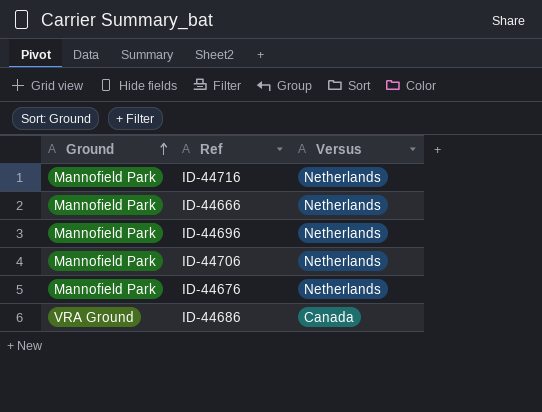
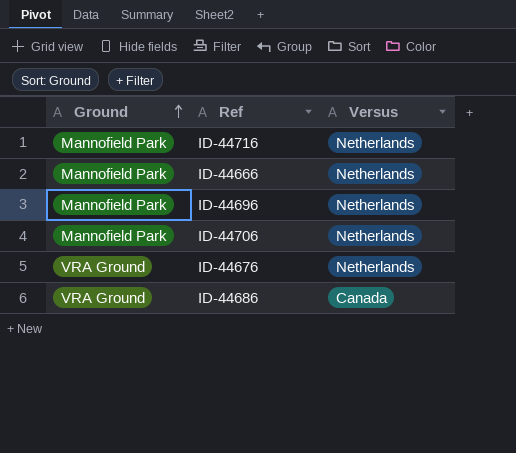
ID-44676 | Ground: Mannofield Park -> VRA Ground

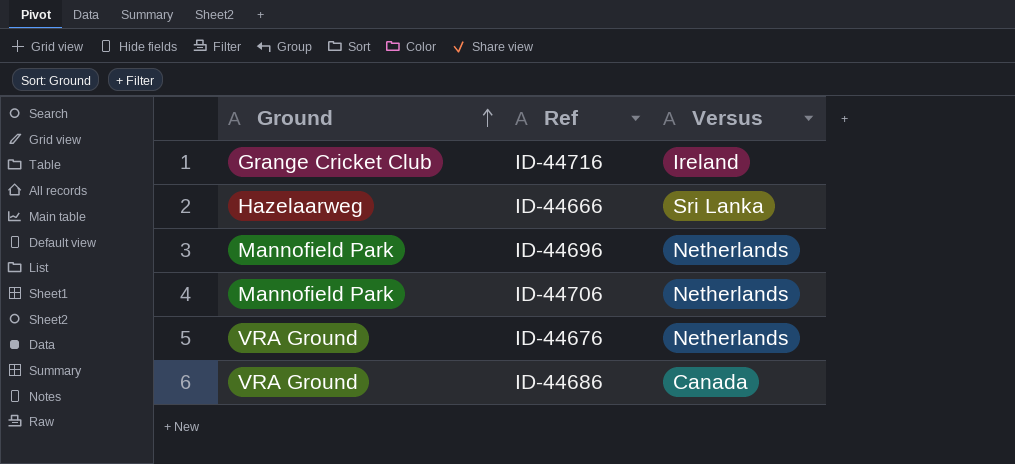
ID-44716 | Ground: Mannofield Park -> Grange Cricket Club
ID-44716 | Versus: Netherlands -> Ireland
ID-44666 | Ground: Mannofield Park -> Hazelaarweg
ID-44666 | Versus: Netherlands -> Sri Lanka

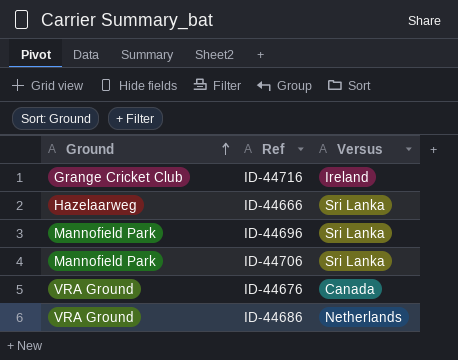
ID-44696 | Versus: Netherlands -> Sri Lanka
ID-44706 | Versus: Netherlands -> Sri Lanka
ID-44676 | Versus: Netherlands -> Canada
ID-44686 | Versus: Canada -> Netherlands

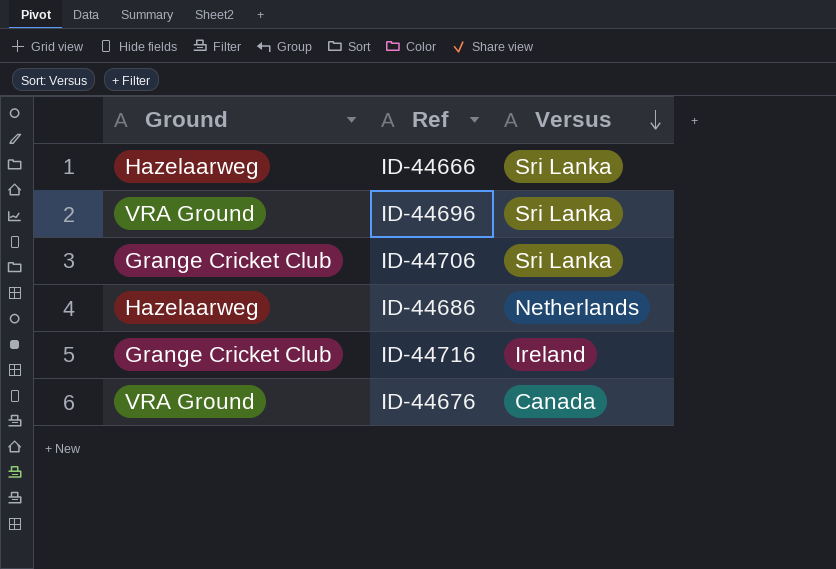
row order: Ground ascending -> Versus descending
ID-44696 | Ground: Mannofield Park -> VRA Ground
ID-44706 | Ground: Mannofield Park -> Grange Cricket Club
ID-44686 | Ground: VRA Ground -> Hazelaarweg

